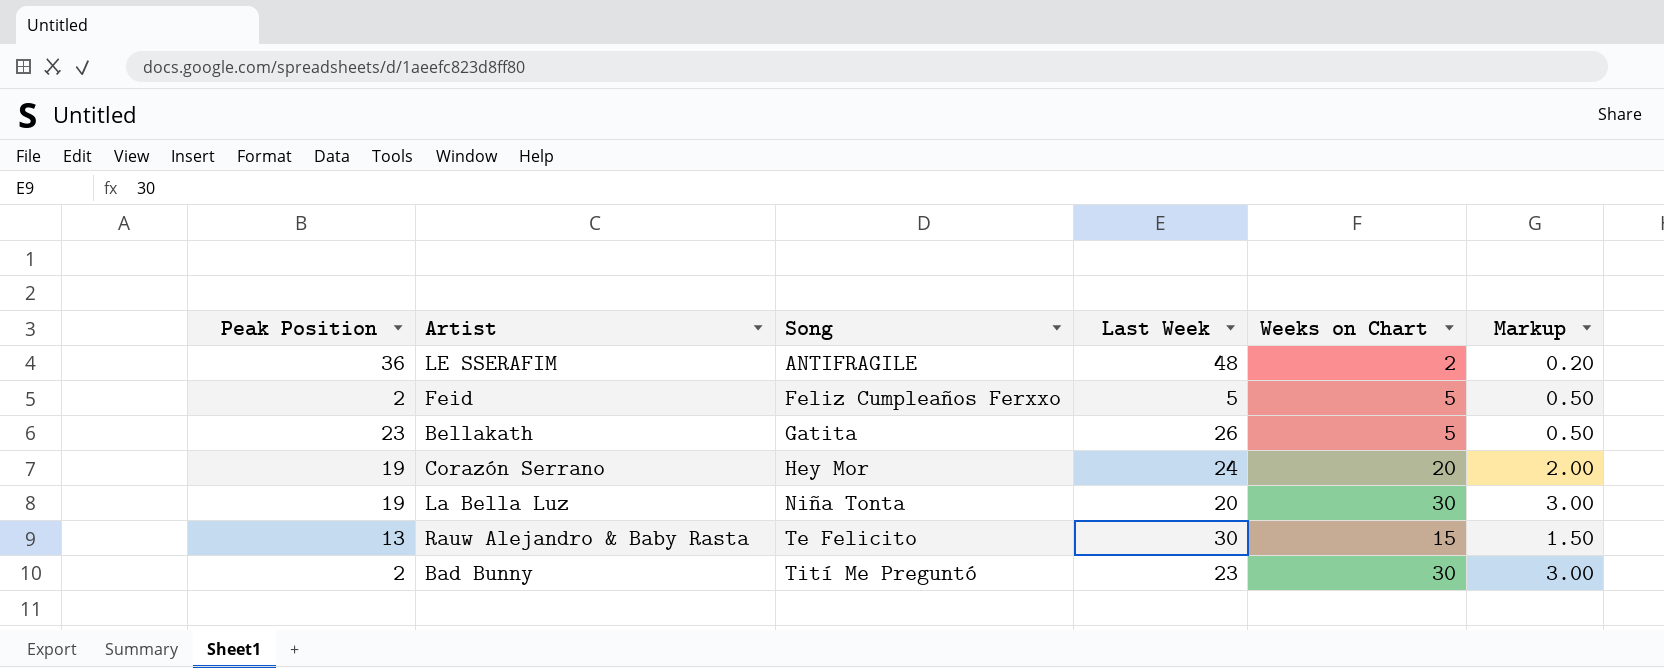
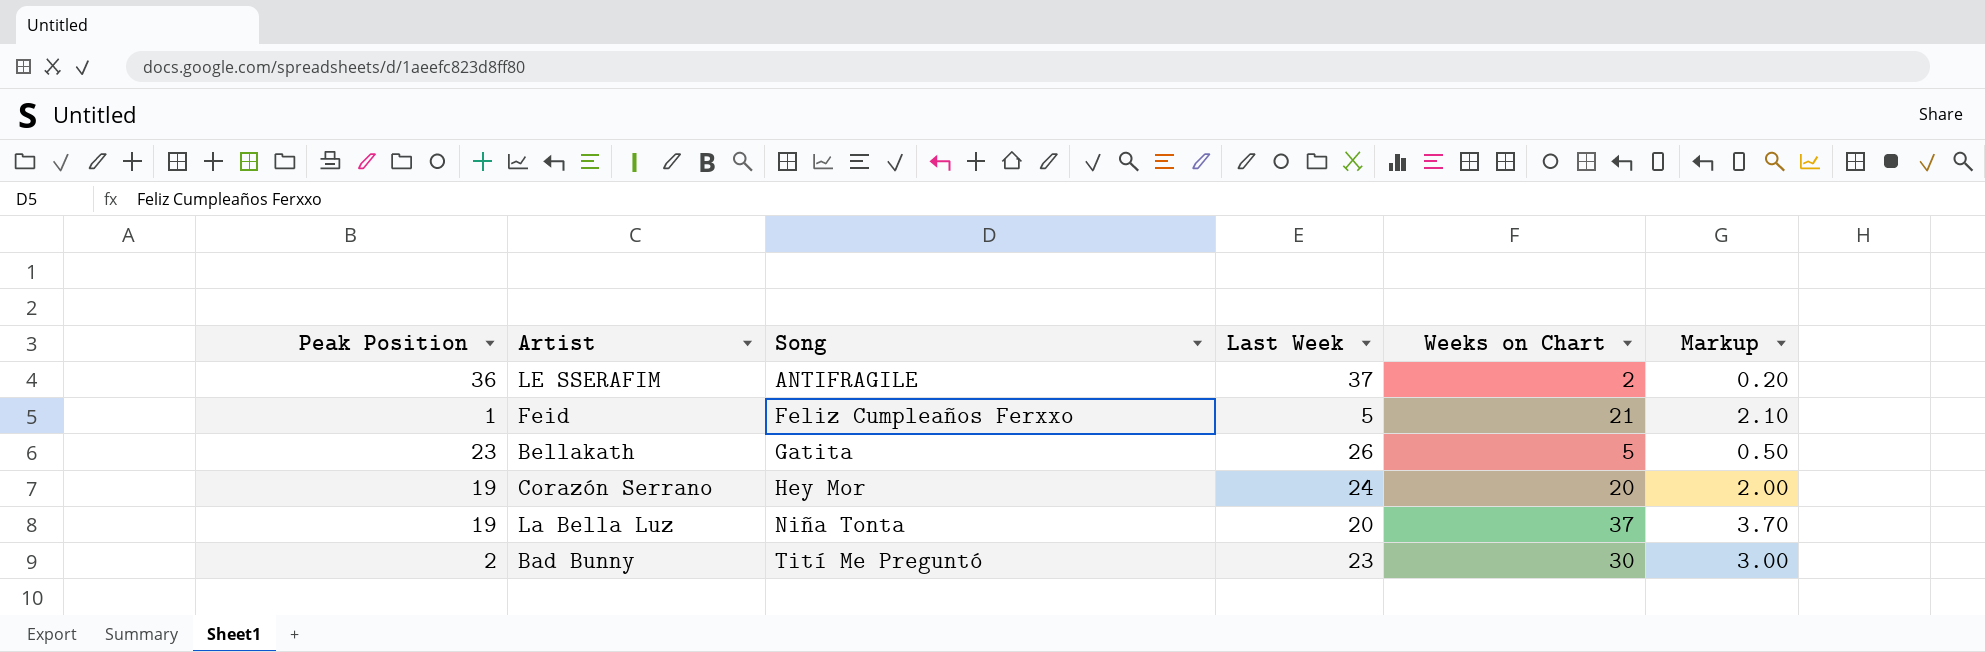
row Rauw Alejandro & Baby Rasta: 13 | Te Felicito | 30 | 15 | 1.50 -> none
LE SSERAFIM | Last Week: 48 -> 37
Feid | Peak Position: 2 -> 1
Feid | Weeks on Chart: 5 -> 21
Feid | Markup: 0.50 -> 2.10
La Bella Luz | Weeks on Chart: 30 -> 37
La Bella Luz | Markup: 3.00 -> 3.70

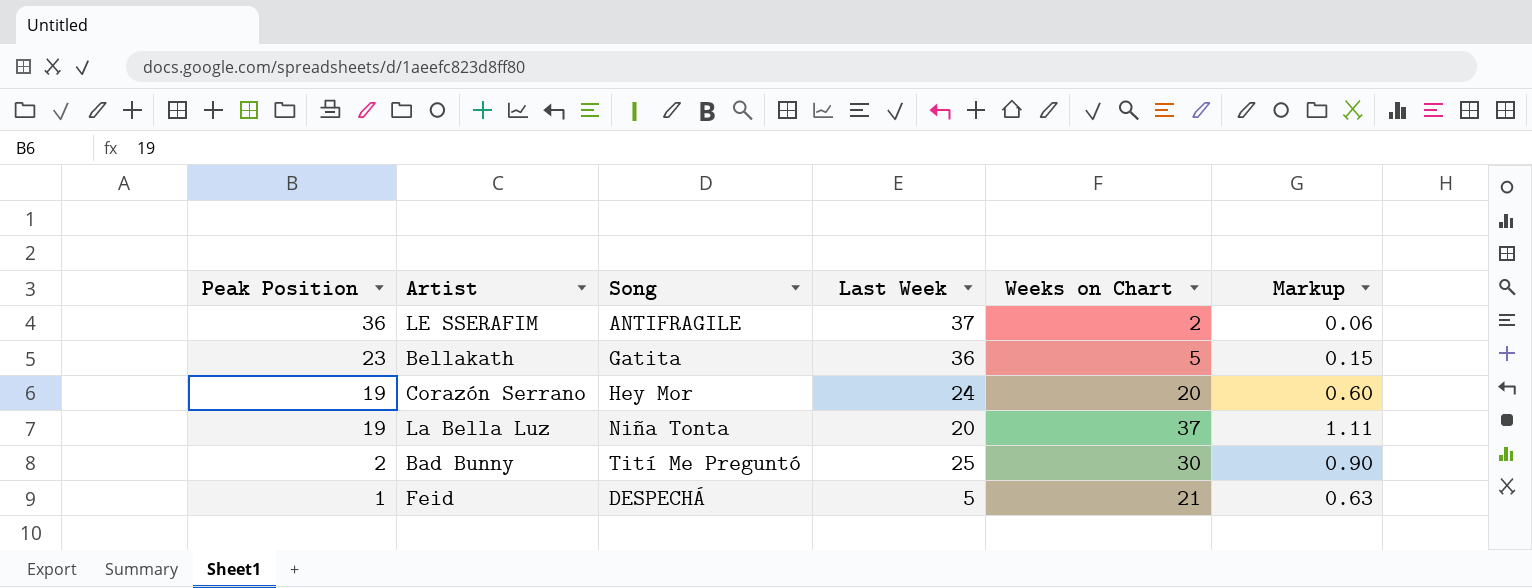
row order: Song ascending -> Peak Position descending
column Markup | formula: [Weeks on Chart] * 0.1 -> [Weeks on Chart] * 0.03
Bellakath | Last Week: 26 -> 36
Bad Bunny | Last Week: 23 -> 25
Feid | Song: Feliz Cumpleaños Ferxxo -> DESPECHÁ

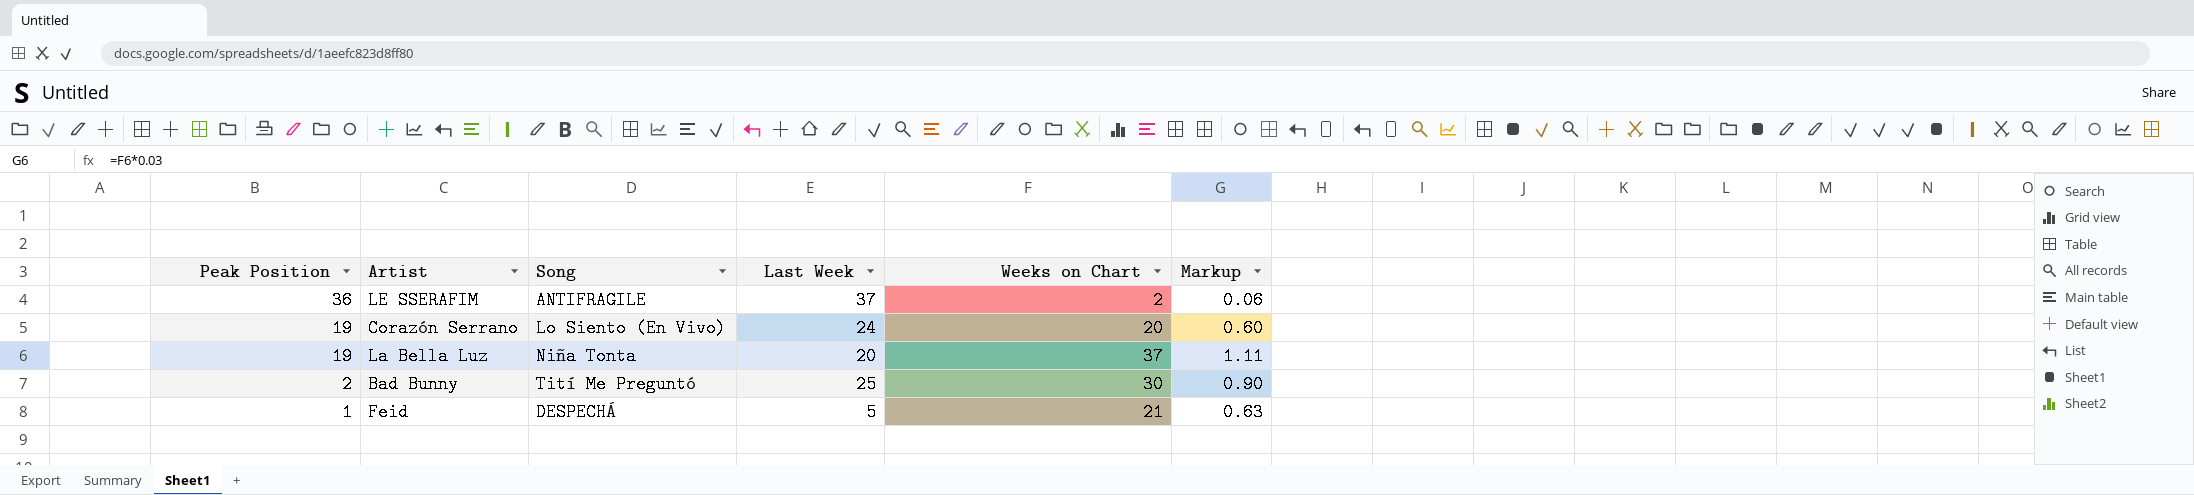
row Bellakath: 23 | Gatita | 36 | 5 | 0.15 -> none
Corazón Serrano | Song: Hey Mor -> Lo Siento (En Vivo)

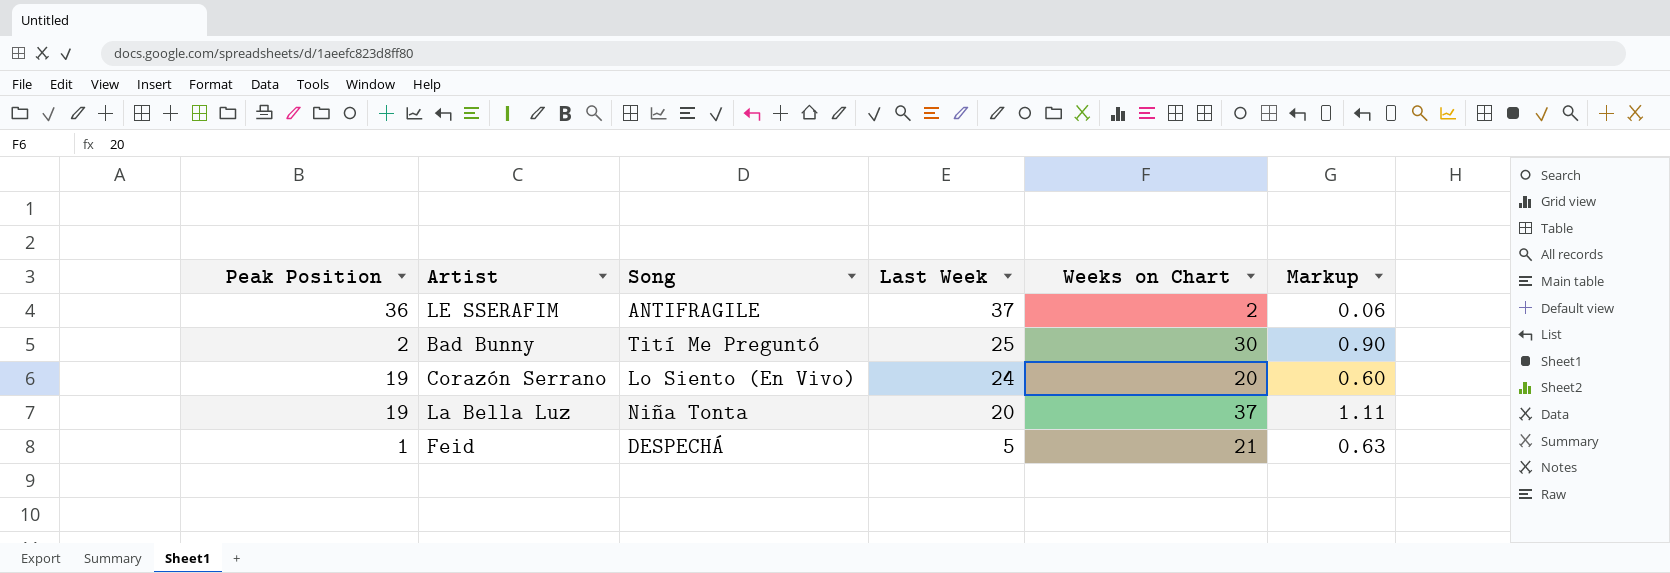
row order: Peak Position descending -> Last Week descending

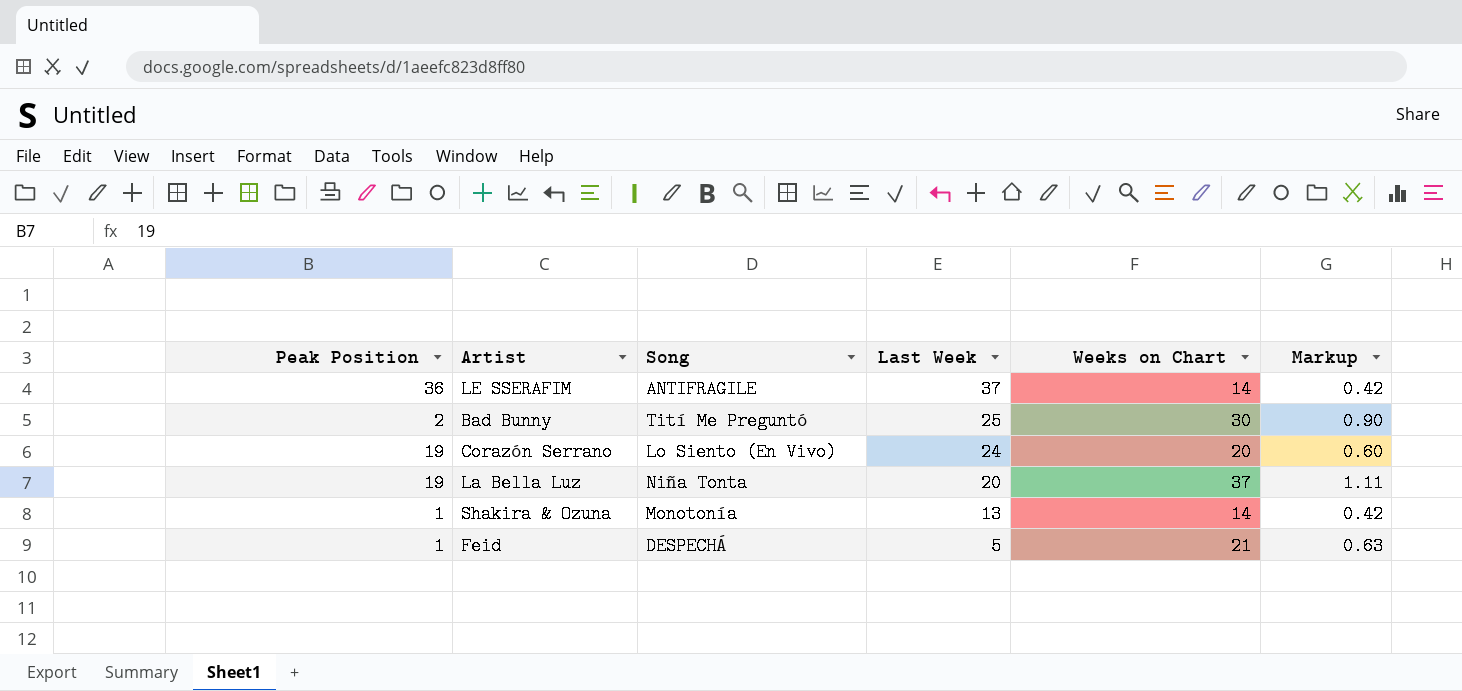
LE SSERAFIM | Weeks on Chart: 2 -> 14
LE SSERAFIM | Markup: 0.06 -> 0.42
row Shakira & Ozuna: none -> 1 | Monotonía | 13 | 14 | 0.42

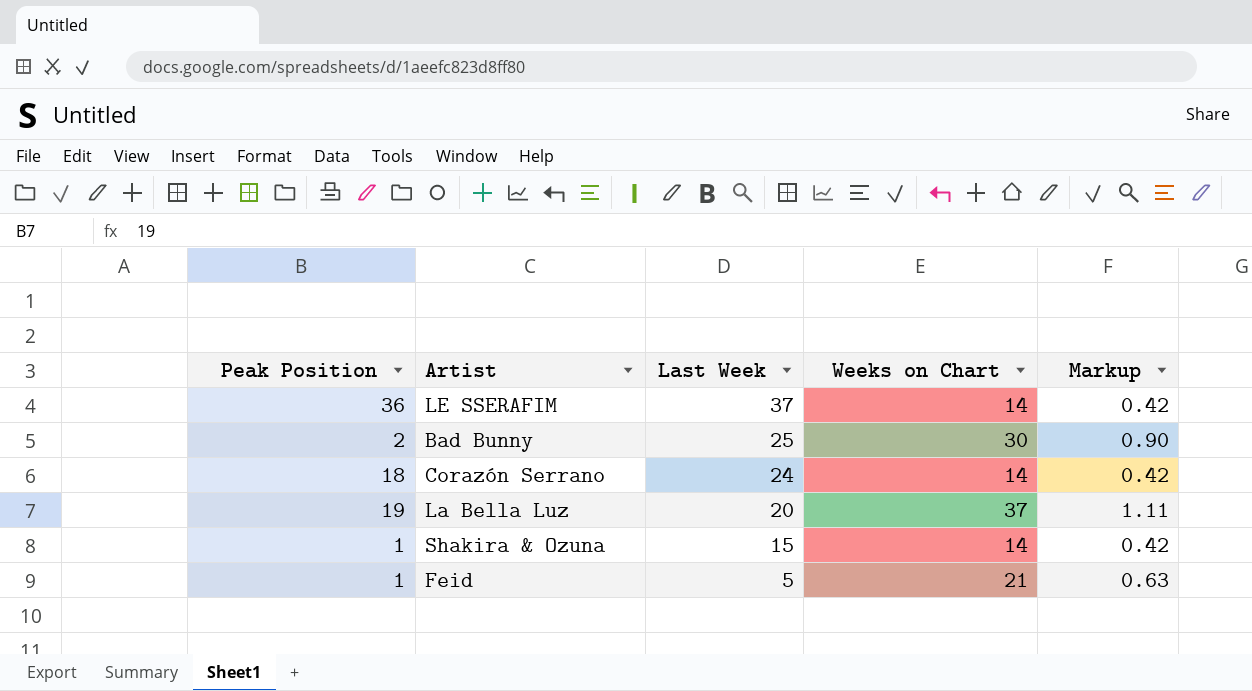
column Song | position: 3 -> none
Corazón Serrano | Peak Position: 19 -> 18
Corazón Serrano | Weeks on Chart: 20 -> 14
Corazón Serrano | Markup: 0.60 -> 0.42
Shakira & Ozuna | Last Week: 13 -> 15

